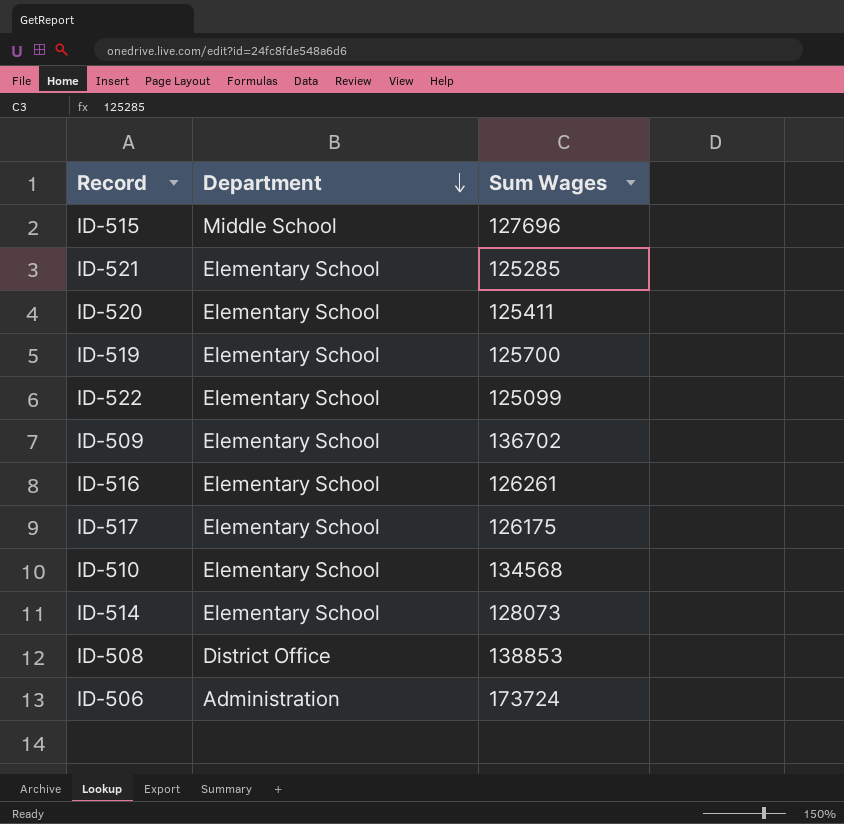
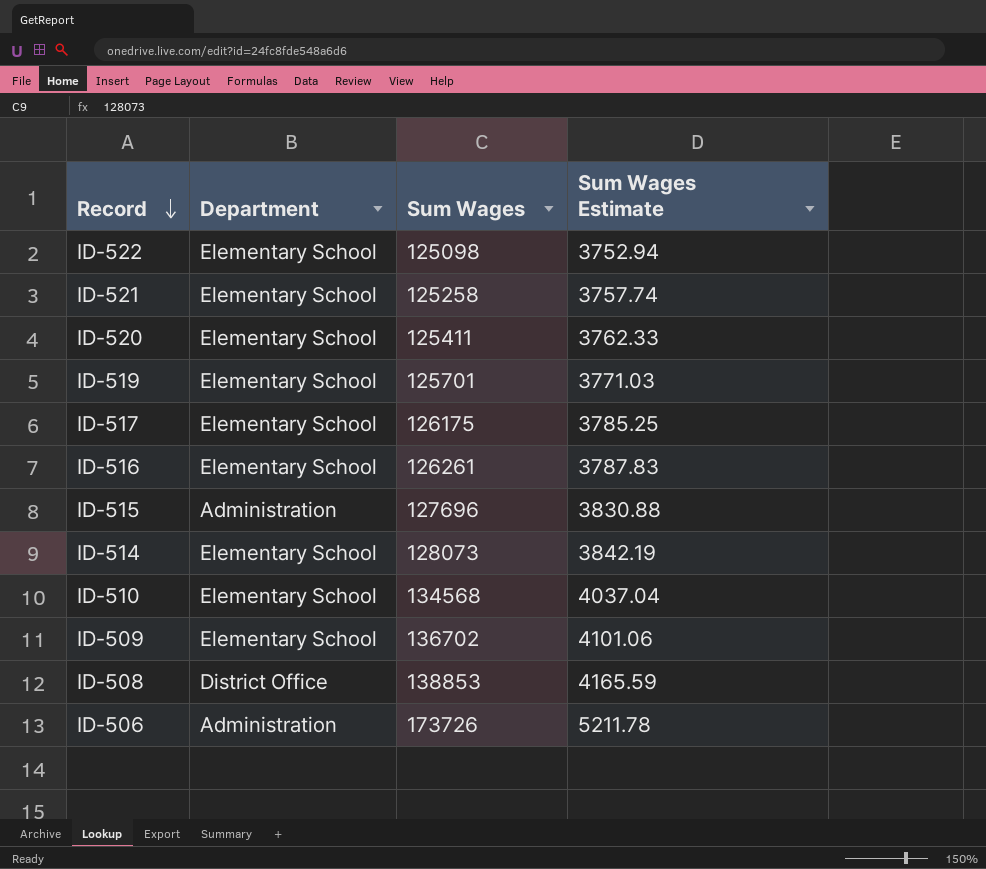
row order: Department descending -> Record descending
column Sum Wages Estimate | formula: none -> [Sum Wages] * 0.03
ID-522 | Sum Wages: 125099 -> 125098
ID-521 | Sum Wages: 125285 -> 125258
ID-519 | Sum Wages: 125700 -> 125701
ID-515 | Department: Middle School -> Administration
ID-506 | Sum Wages: 173724 -> 173726

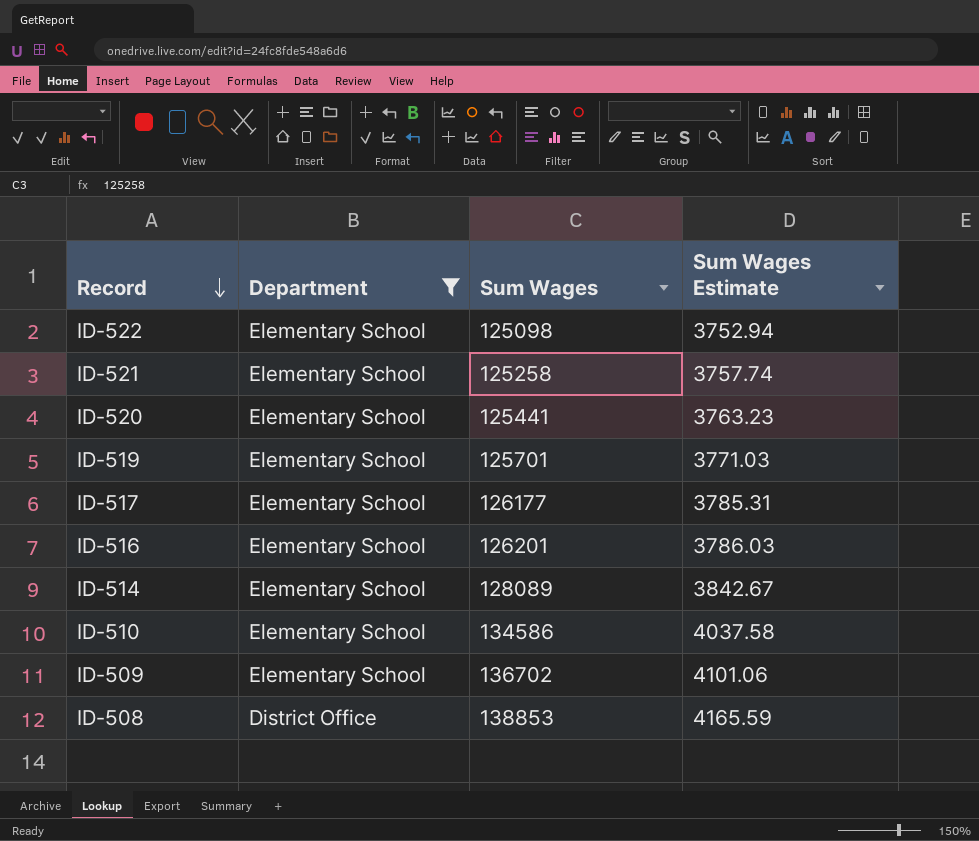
filter: none -> Department != Administration
ID-520 | Sum Wages: 125411 -> 125441
ID-520 | Sum Wages Estimate: 3762.33 -> 3763.23
ID-517 | Sum Wages: 126175 -> 126177
ID-517 | Sum Wages Estimate: 3785.25 -> 3785.31
ID-516 | Sum Wages: 126261 -> 126201
ID-516 | Sum Wages Estimate: 3787.83 -> 3786.03
ID-514 | Sum Wages: 128073 -> 128089
ID-514 | Sum Wages Estimate: 3842.19 -> 3842.67
ID-510 | Sum Wages: 134568 -> 134586
ID-510 | Sum Wages Estimate: 4037.04 -> 4037.58

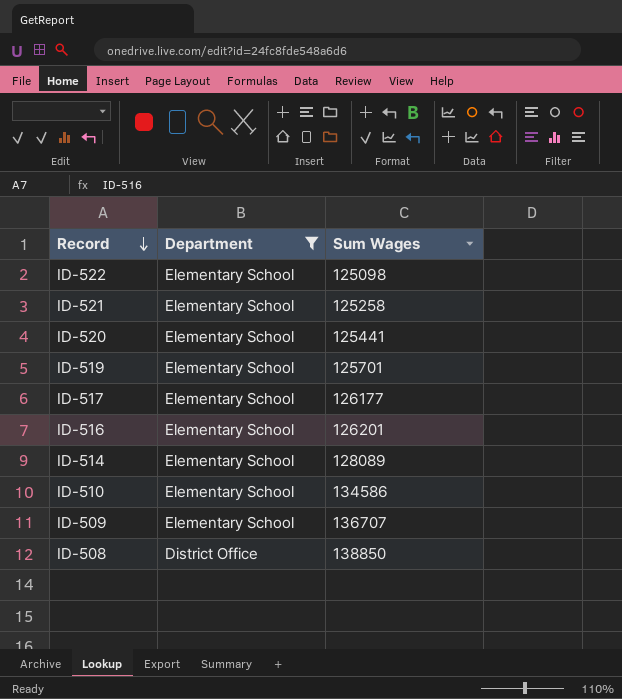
column Sum Wages Estimate | formula: [Sum Wages] * 0.03 -> none
ID-509 | Sum Wages: 136702 -> 136707
ID-508 | Sum Wages: 138853 -> 138850

